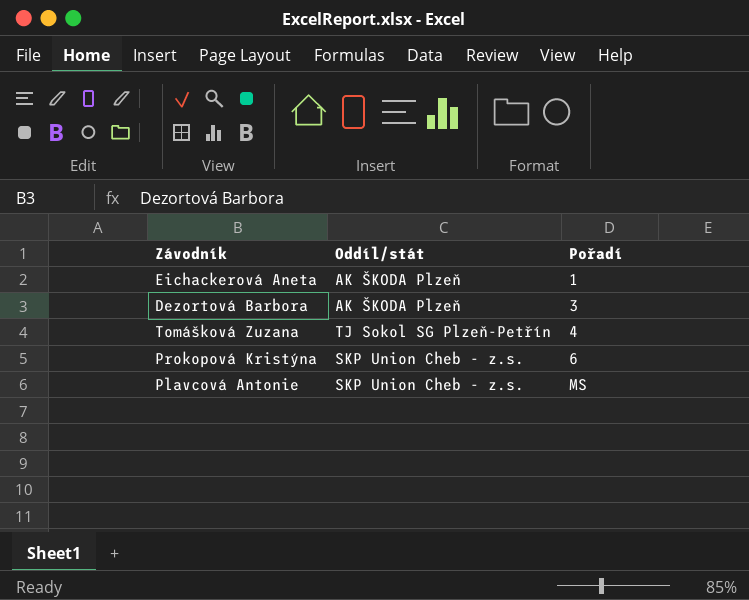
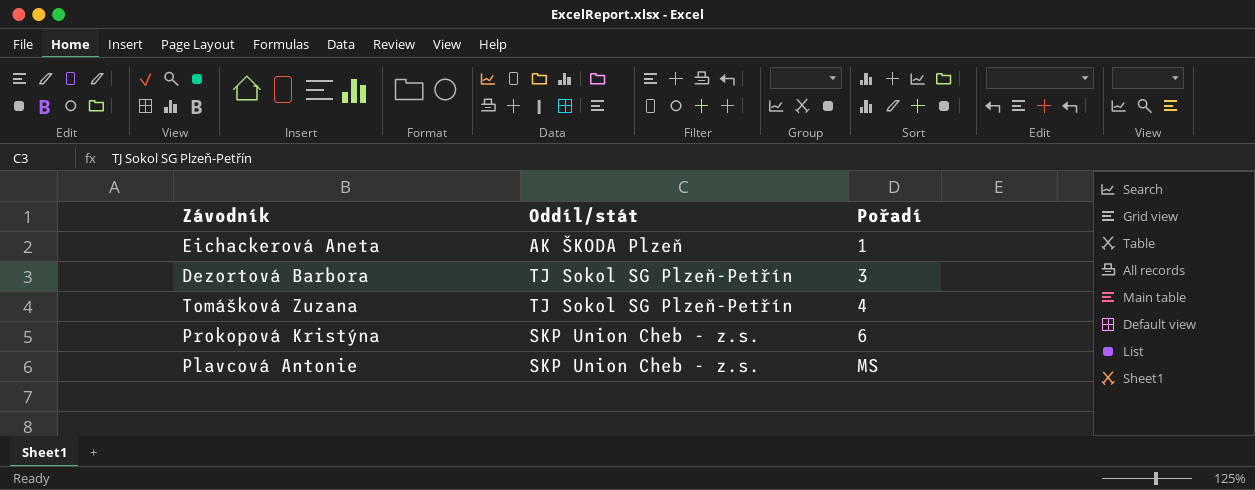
Dezortová Barbora | Oddíl/stát: AK ŠKODA Plzeň -> TJ Sokol SG Plzeň-Petřín

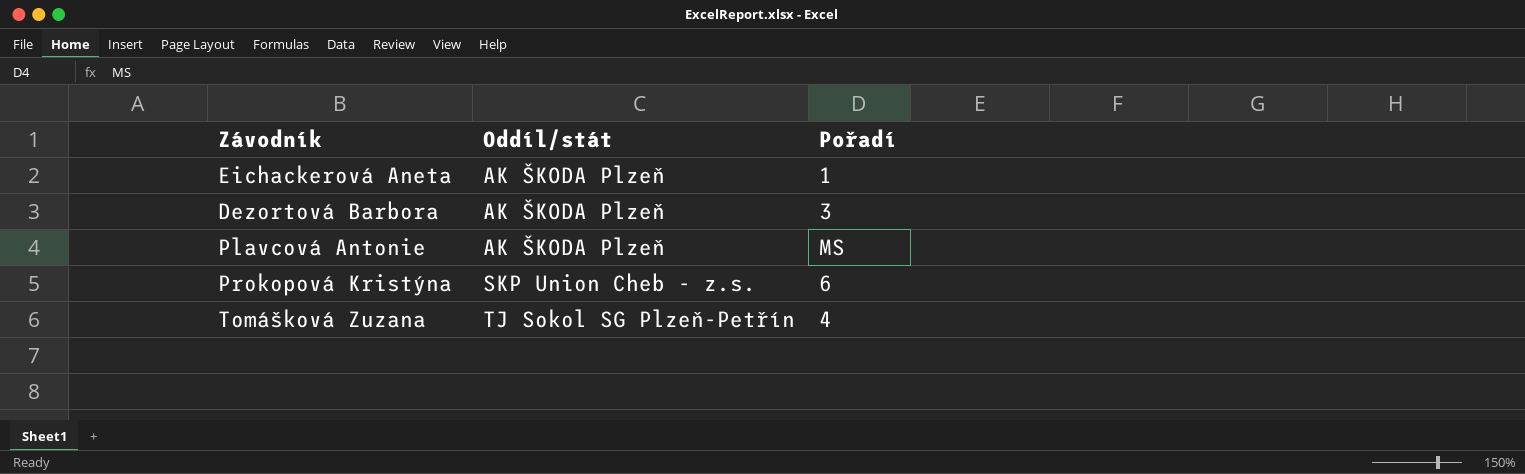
row order: Pořadí ascending -> Oddíl/stát ascending
Dezortová Barbora | Oddíl/stát: TJ Sokol SG Plzeň-Petřín -> AK ŠKODA Plzeň
Plavcová Antonie | Oddíl/stát: SKP Union Cheb - z.s. -> AK ŠKODA Plzeň

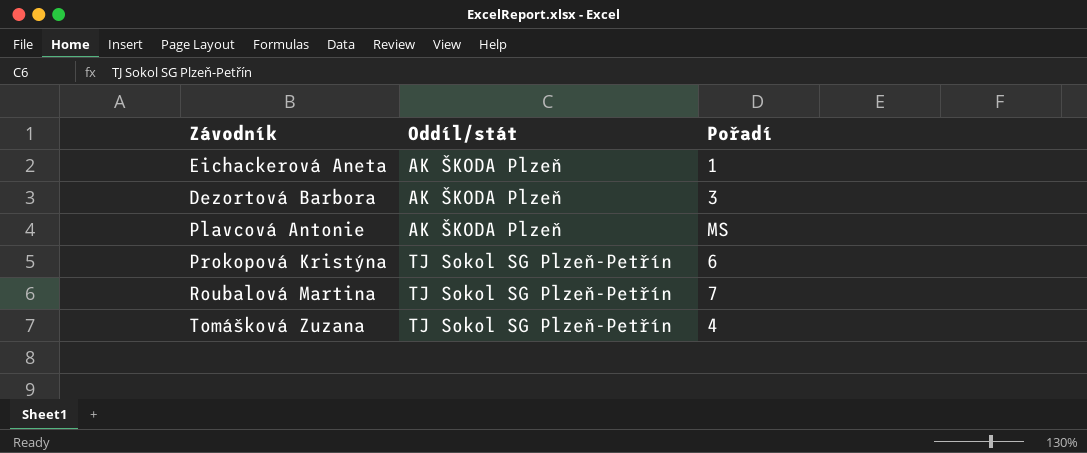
Prokopová Kristýna | Oddíl/stát: SKP Union Cheb - z.s. -> TJ Sokol SG Plzeň-Petřín
row Roubalová Martina: none -> TJ Sokol SG Plzeň-Petřín | 7

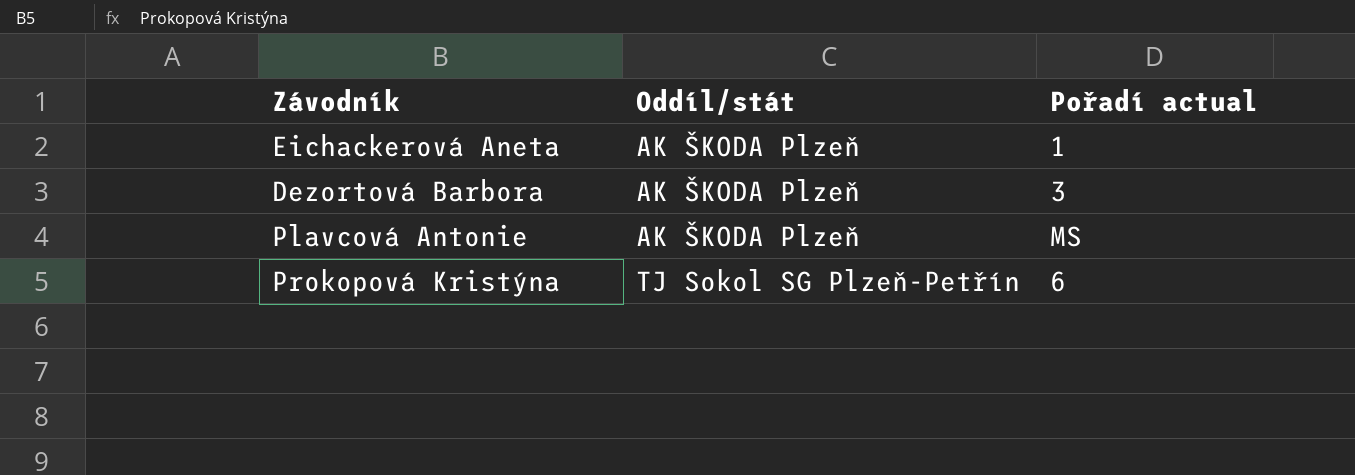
column name: Pořadí -> Pořadí actual
row Roubalová Martina: TJ Sokol SG Plzeň-Petřín | 7 -> none
row Tomášková Zuzana: TJ Sokol SG Plzeň-Petřín | 4 -> none

